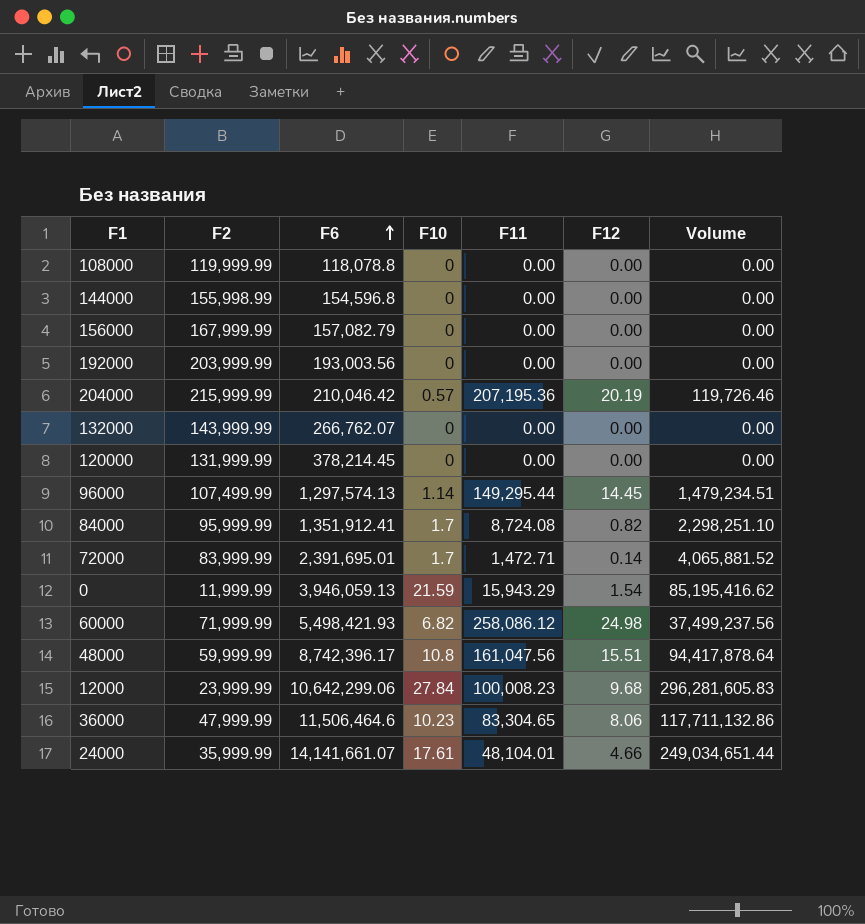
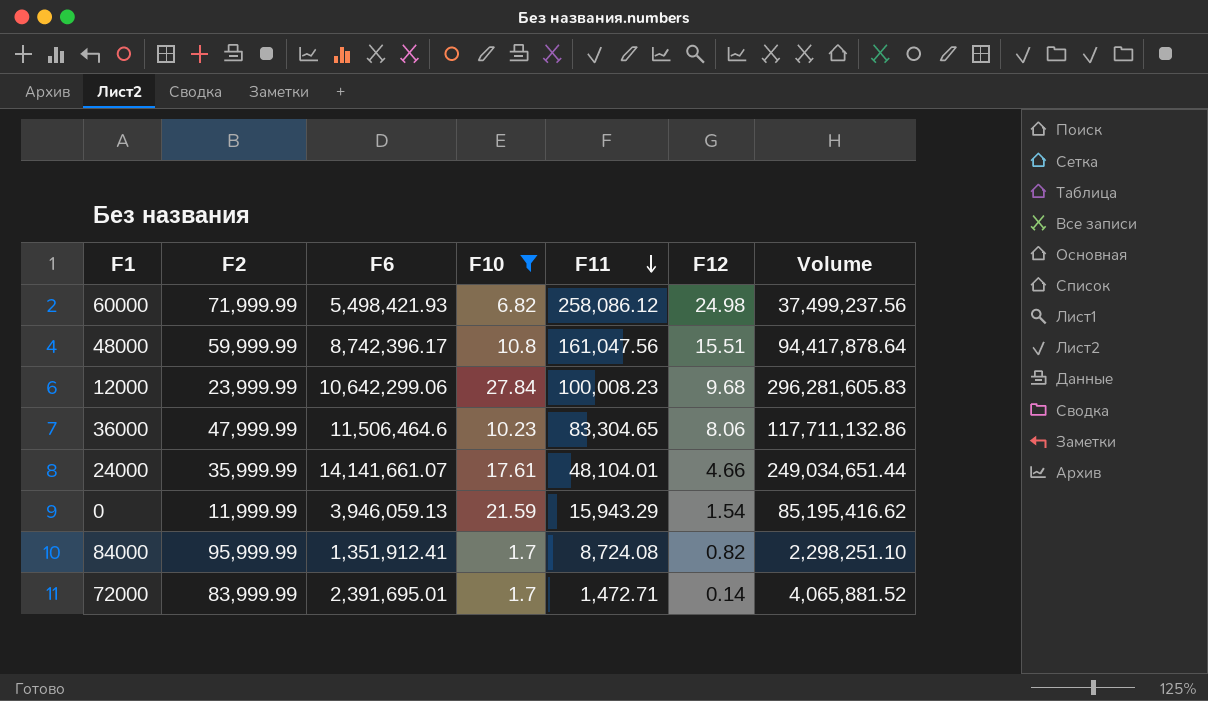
filter: none -> F10 >= 1.7
row order: F6 ascending -> F11 descending

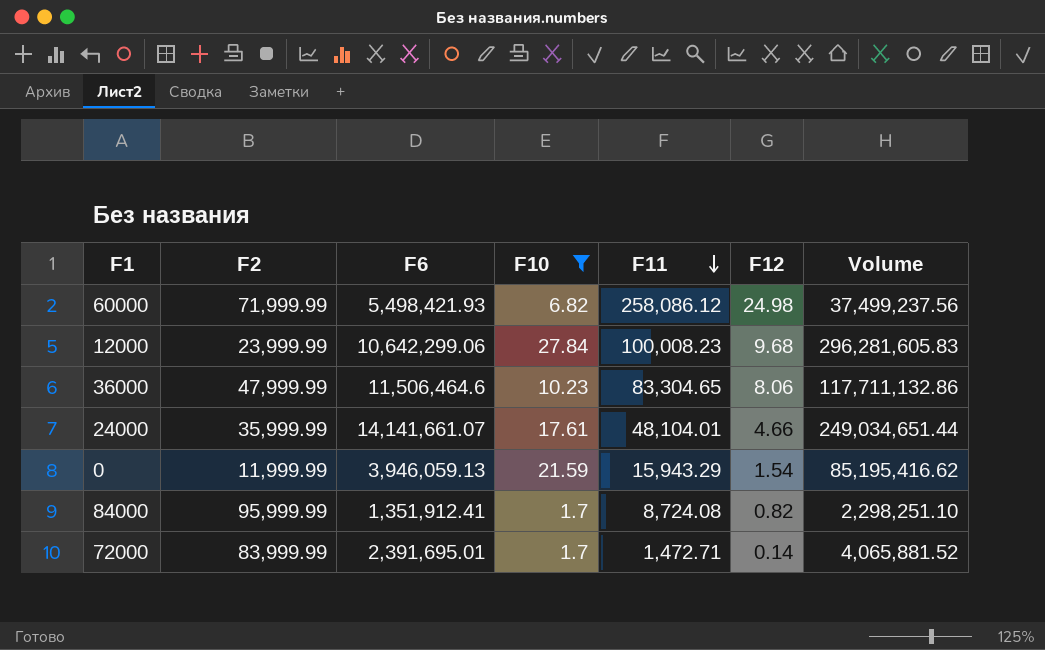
row 48000: 59,999.99 | 8,742,396.17 | 10.8 | 161,047.56 | 15.51 | 94,417,878.64 -> none

